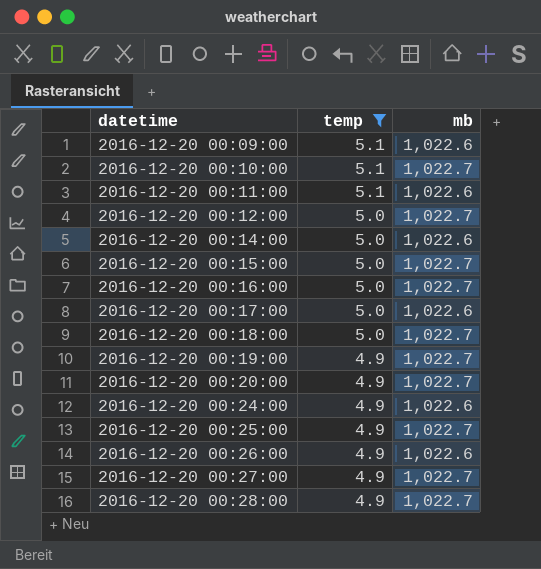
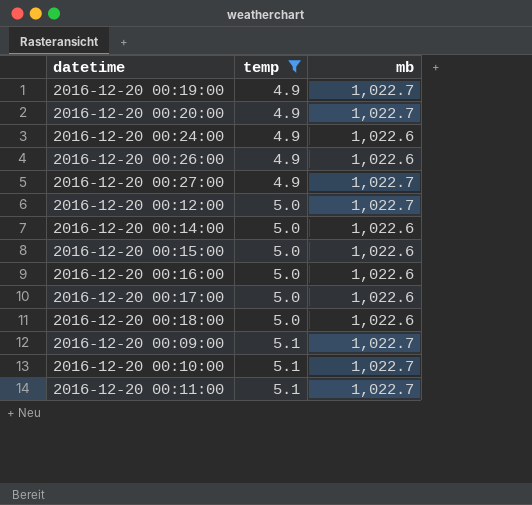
row order: datetime ascending -> temp ascending
row 2016-12-20 00:25:00: 4.9 | 1,022.7 -> none
row 2016-12-20 00:28:00: 4.9 | 1,022.7 -> none
2016-12-20 00:15:00 | mb: 1,022.7 -> 1,022.6
2016-12-20 00:16:00 | mb: 1,022.7 -> 1,022.6
2016-12-20 00:18:00 | mb: 1,022.7 -> 1,022.6
2016-12-20 00:09:00 | mb: 1,022.6 -> 1,022.7
2016-12-20 00:11:00 | mb: 1,022.6 -> 1,022.7

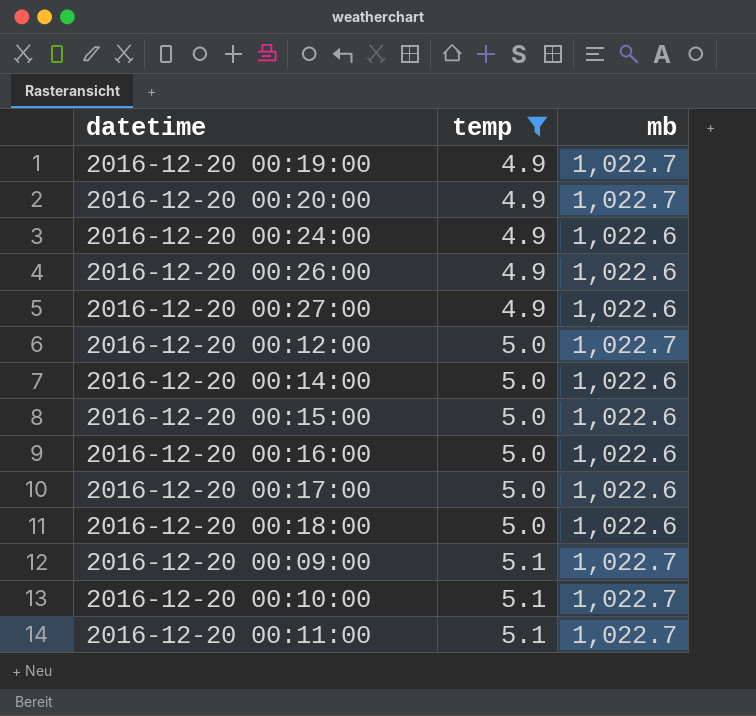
2016-12-20 00:27:00 | mb: 1,022.7 -> 1,022.6

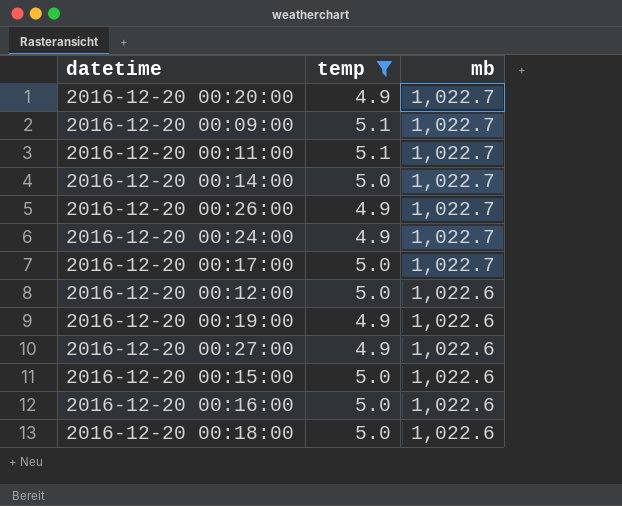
row order: temp ascending -> mb descending
row 2016-12-20 00:10:00: 5.1 | 1,022.7 -> none
2016-12-20 00:14:00 | mb: 1,022.6 -> 1,022.7
2016-12-20 00:26:00 | mb: 1,022.6 -> 1,022.7
2016-12-20 00:24:00 | mb: 1,022.6 -> 1,022.7
2016-12-20 00:17:00 | mb: 1,022.6 -> 1,022.7
2016-12-20 00:12:00 | mb: 1,022.7 -> 1,022.6
2016-12-20 00:19:00 | mb: 1,022.7 -> 1,022.6

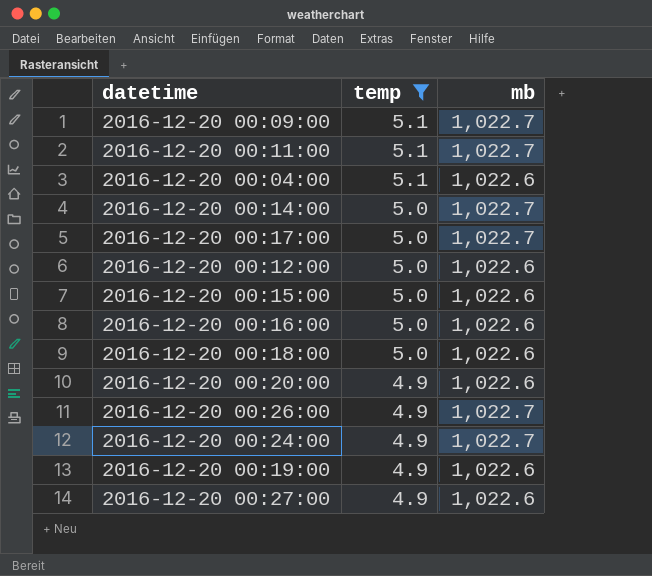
row order: mb descending -> temp descending
row 2016-12-20 00:04:00: none -> 5.1 | 1,022.6
2016-12-20 00:20:00 | mb: 1,022.7 -> 1,022.6

